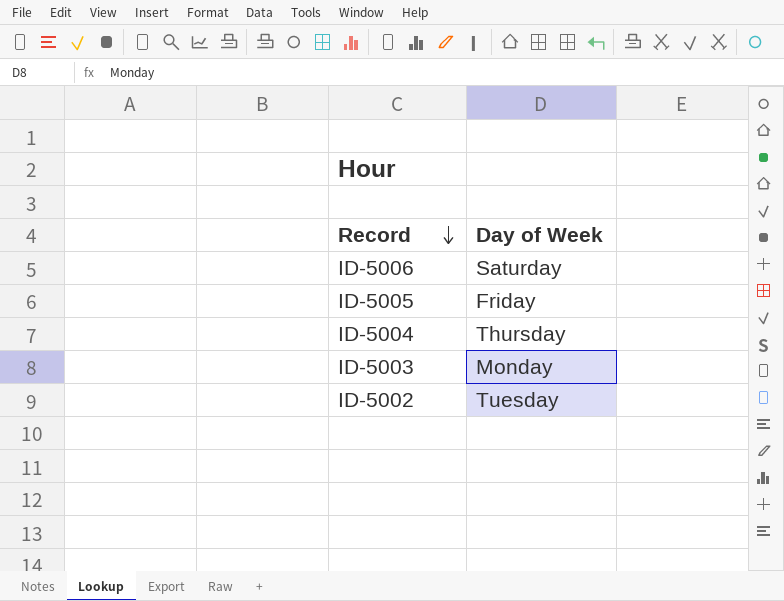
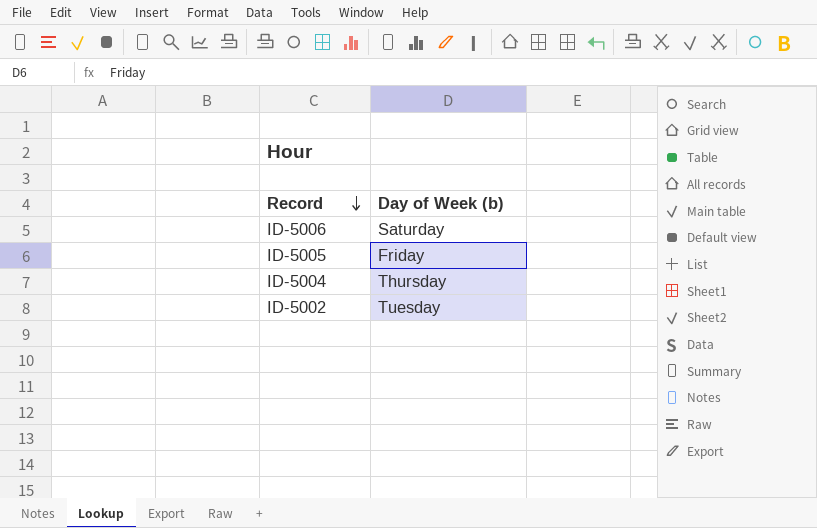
column name: Day of Week -> Day of Week (b)
row ID-5003: Monday -> none

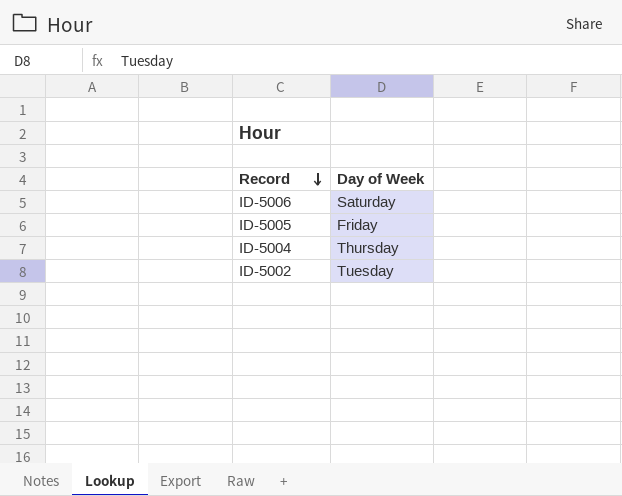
column name: Day of Week (b) -> Day of Week

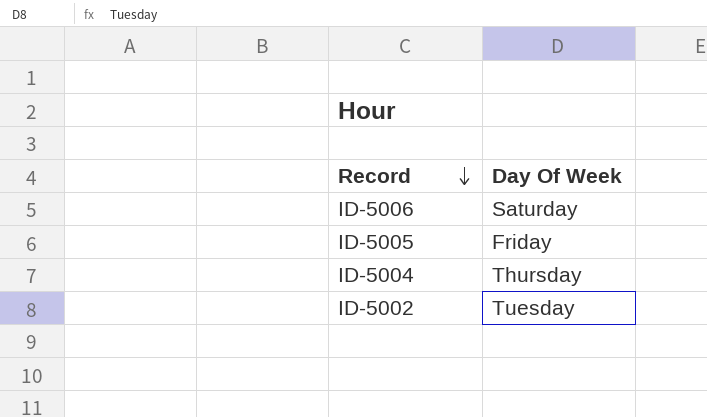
column name: Day of Week -> Day Of Week

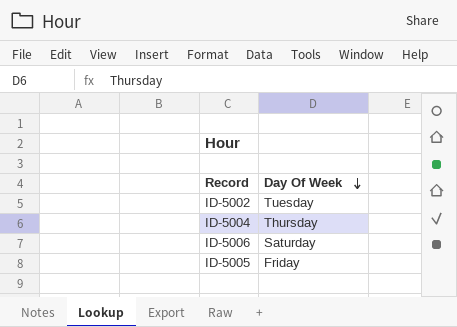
row order: Record descending -> Day Of Week descending

